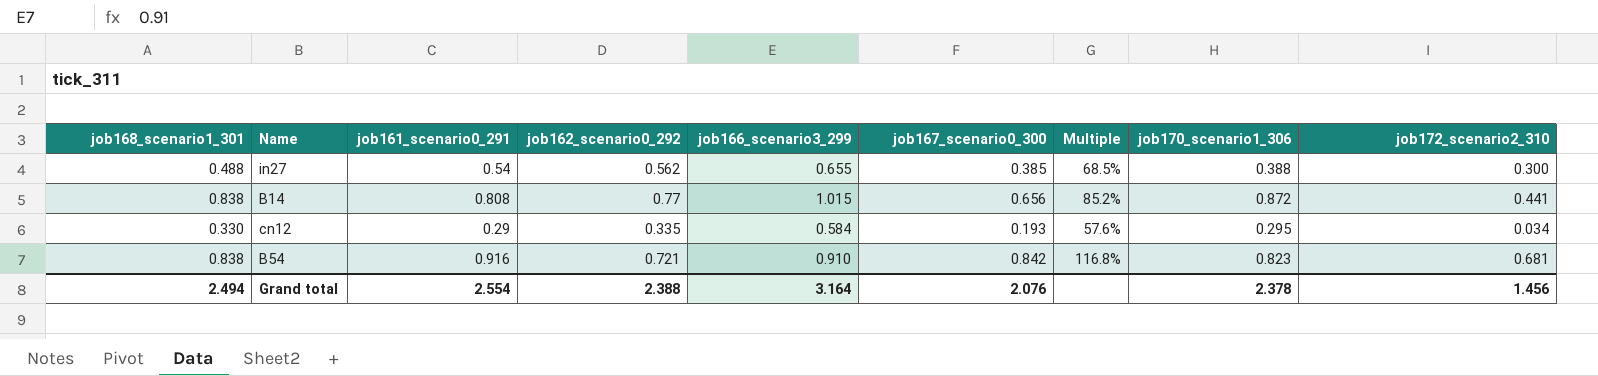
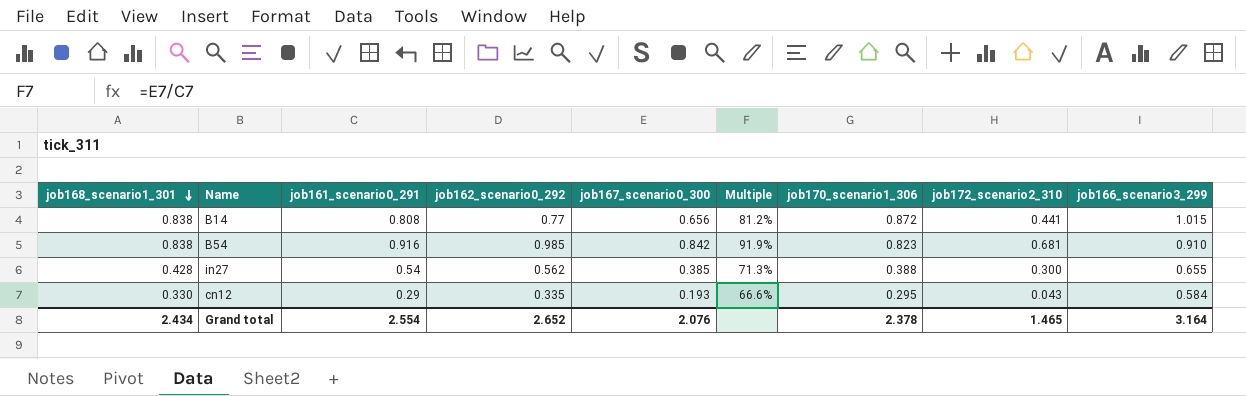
row order: none -> job168_scenario1_301 descending
column Multiple | formula: [job167_scenario0_300] / [job162_scenario0_292] -> [job167_scenario0_300] / [job161_scenario0_291]
column job166_scenario3_299 | position: 5 -> 9
B54 | job162_scenario0_292: 0.721 -> 0.985
in27 | job168_scenario1_301: 0.488 -> 0.428
cn12 | job172_scenario2_310: 0.034 -> 0.043
Grand total | job168_scenario1_301: 2.494 -> 2.434
Grand total | job162_scenario0_292: 2.388 -> 2.652
Grand total | job172_scenario2_310: 1.456 -> 1.465

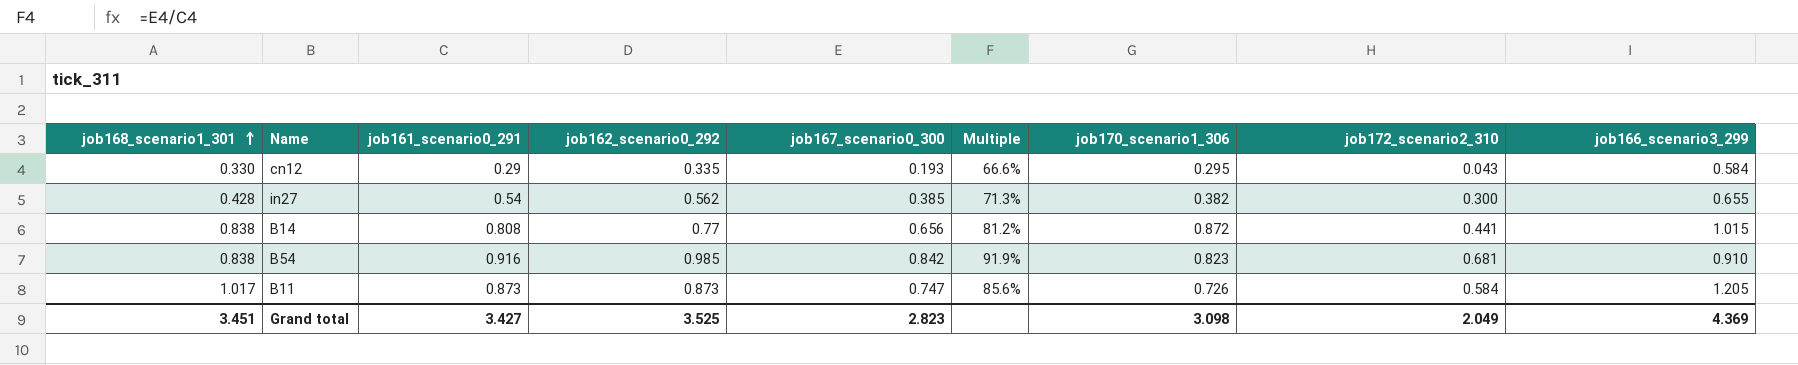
row order: job168_scenario1_301 descending -> job168_scenario1_301 ascending
in27 | job170_scenario1_306: 0.388 -> 0.382
row B11: none -> 1.017 | 0.873 | 0.873 | 0.747 | 85.6% | 0.726 | 0.584 | 1.205
Grand total | job168_scenario1_301: 2.434 -> 3.451
Grand total | job161_scenario0_291: 2.554 -> 3.427
Grand total | job162_scenario0_292: 2.652 -> 3.525
Grand total | job167_scenario0_300: 2.076 -> 2.823
Grand total | job170_scenario1_306: 2.378 -> 3.098
Grand total | job172_scenario2_310: 1.465 -> 2.049
Grand total | job166_scenario3_299: 3.164 -> 4.369

